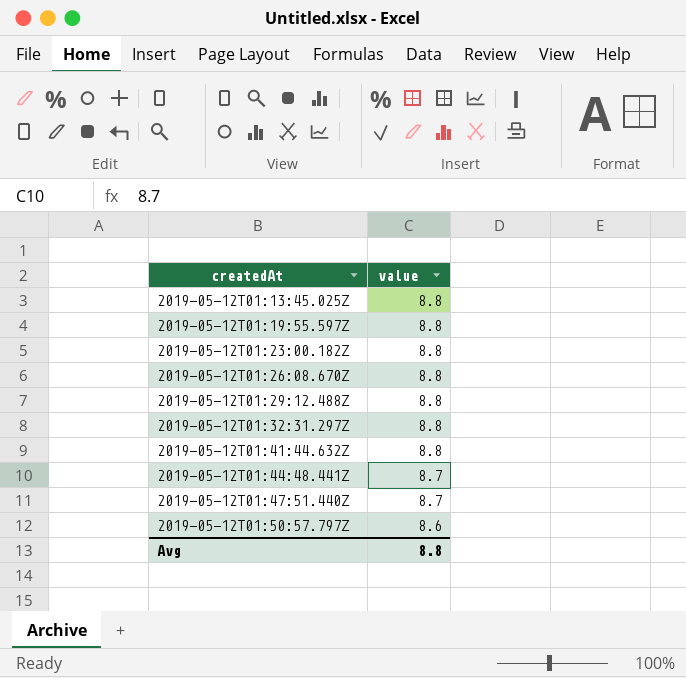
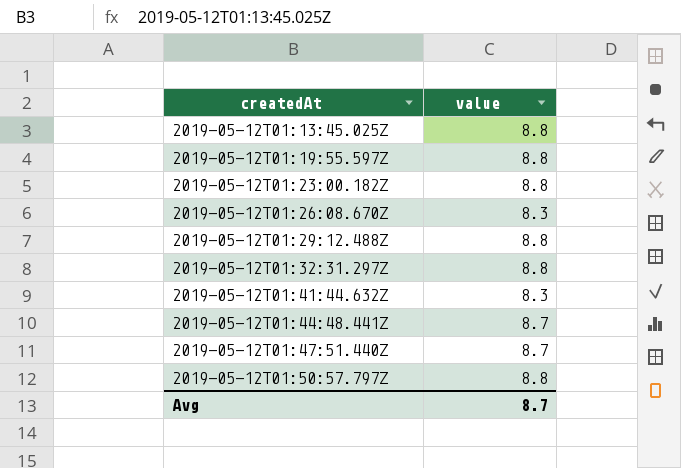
2019-05-12T01:26:08.670Z | value: 8.8 -> 8.3
2019-05-12T01:41:44.632Z | value: 8.8 -> 8.3
2019-05-12T01:50:57.797Z | value: 8.6 -> 8.8
Avg | value: 8.8 -> 8.7

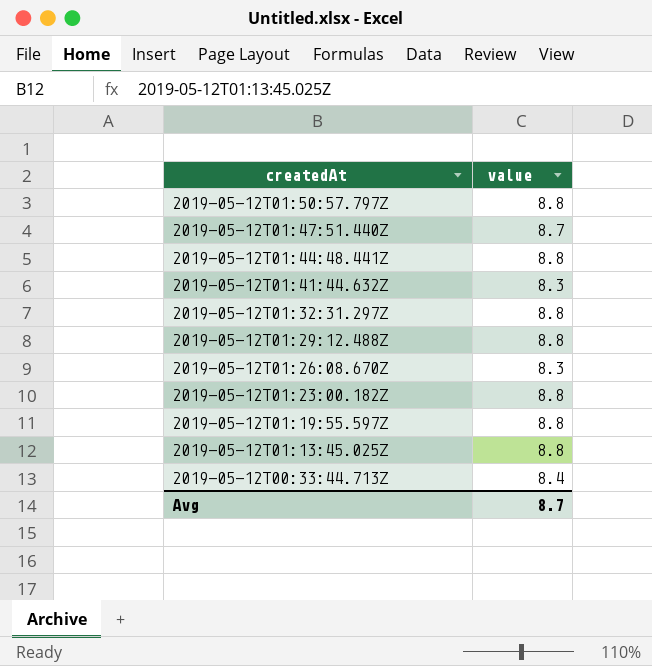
row order: createdAt ascending -> createdAt descending
2019-05-12T01:44:48.441Z | value: 8.7 -> 8.8
row 2019-05-12T00:33:44.713Z: none -> 8.4

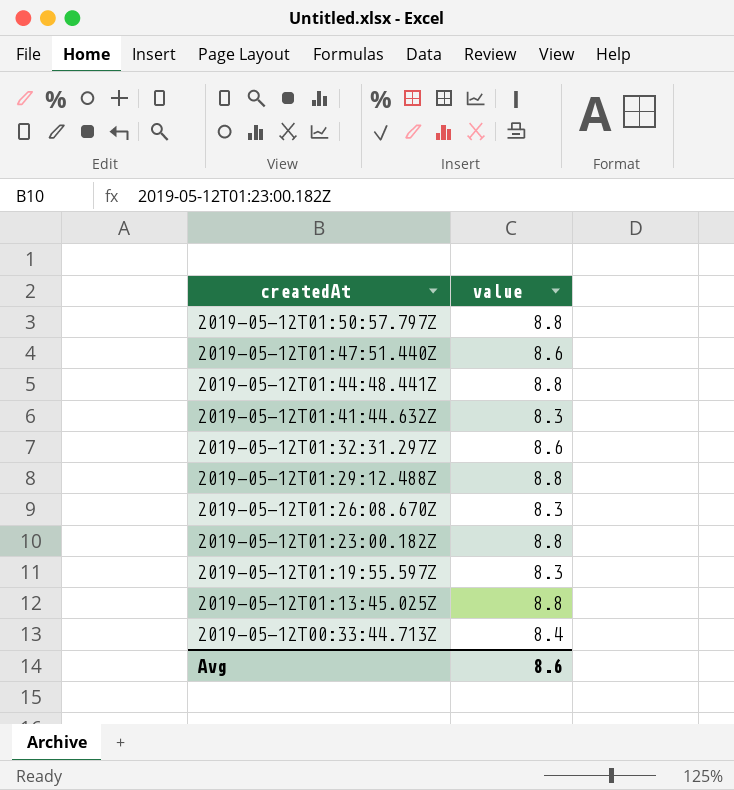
2019-05-12T01:47:51.440Z | value: 8.7 -> 8.6
2019-05-12T01:32:31.297Z | value: 8.8 -> 8.6
2019-05-12T01:19:55.597Z | value: 8.8 -> 8.3
Avg | value: 8.7 -> 8.6

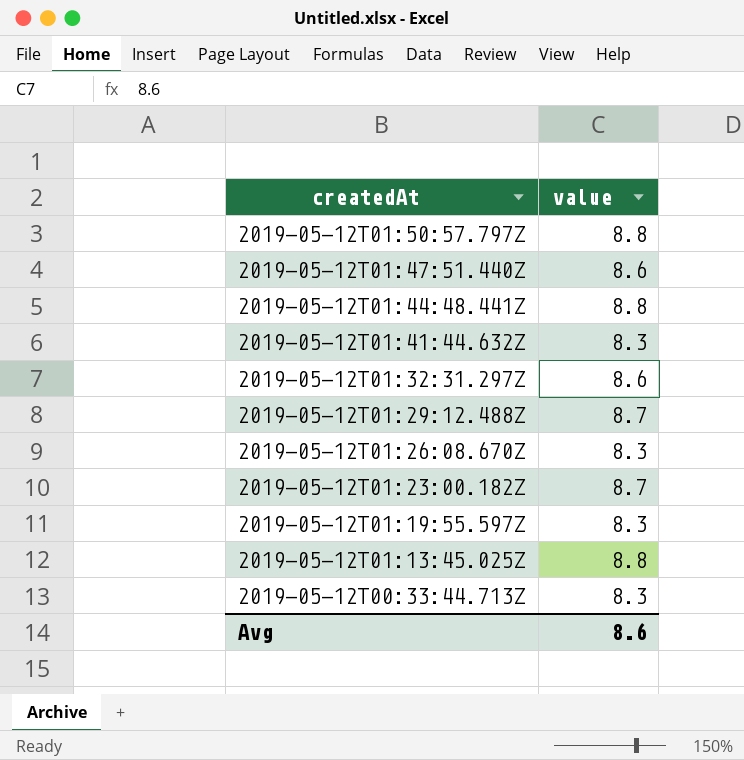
2019-05-12T01:29:12.488Z | value: 8.8 -> 8.7
2019-05-12T01:23:00.182Z | value: 8.8 -> 8.7
2019-05-12T00:33:44.713Z | value: 8.4 -> 8.3

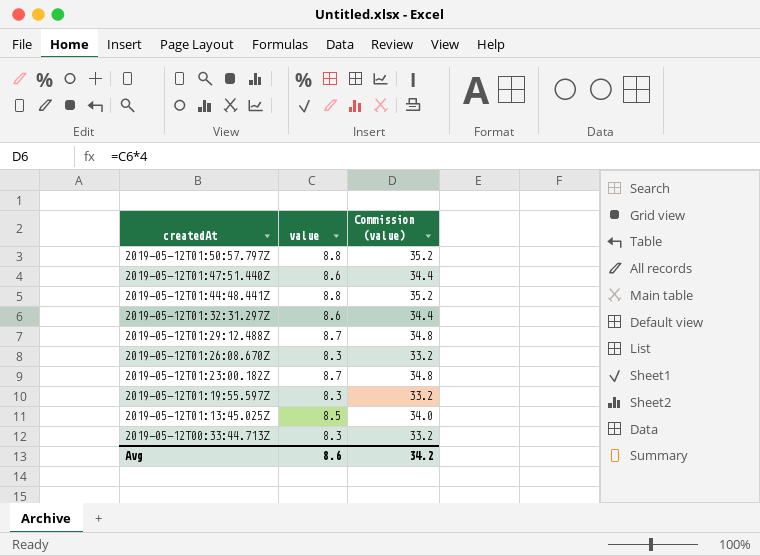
column Commission (value) | formula: none -> [value] * 4
row 2019-05-12T01:41:44.632Z: 8.3 -> none
2019-05-12T01:13:45.025Z | value: 8.8 -> 8.5

